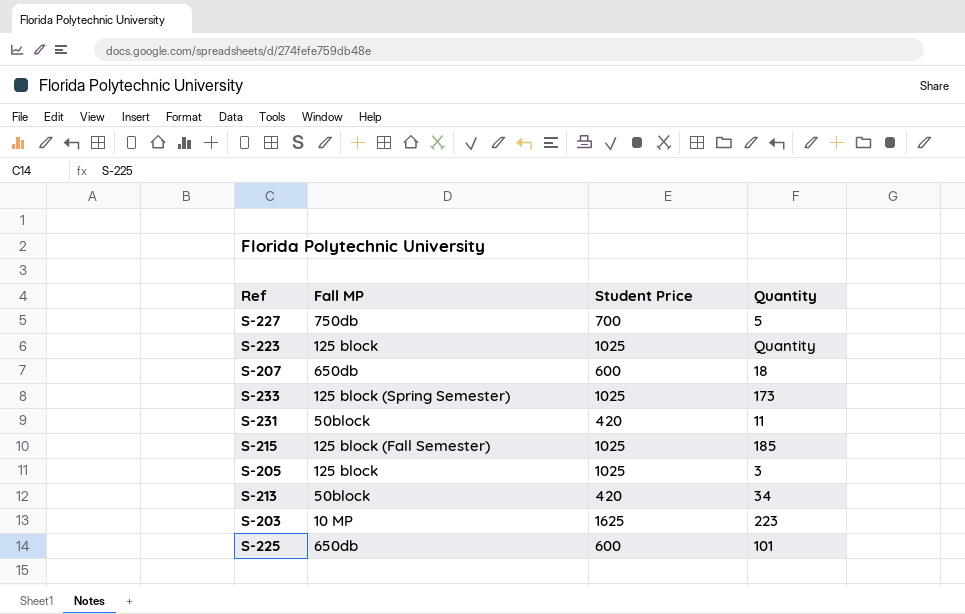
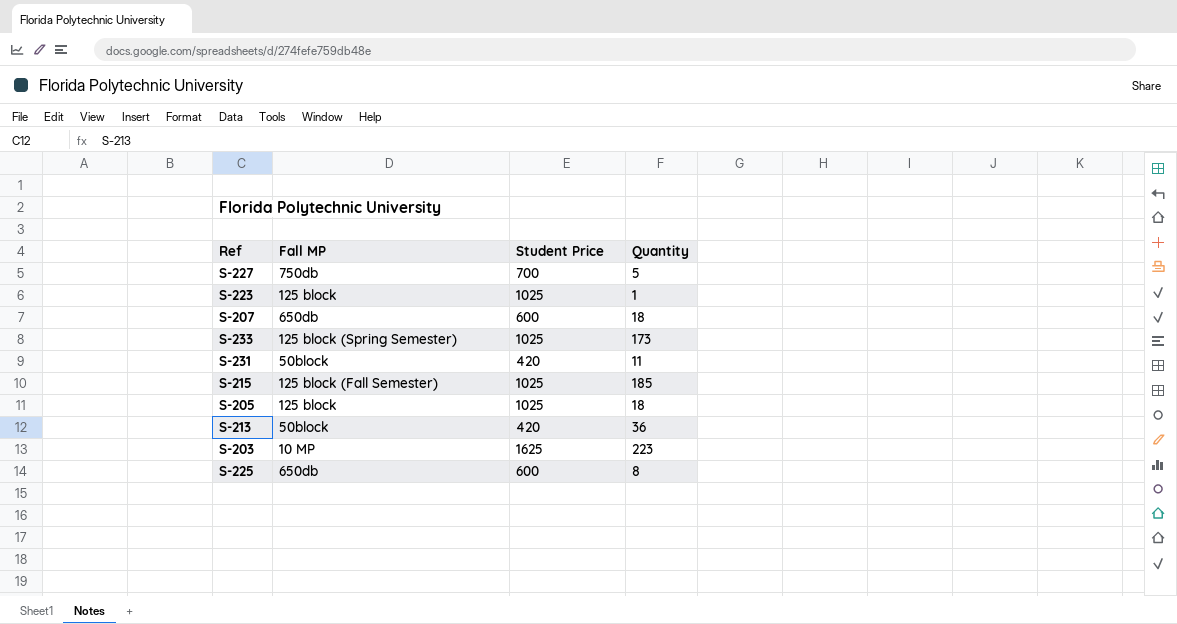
S-223 | Quantity: Quantity -> 1
S-205 | Quantity: 3 -> 18
S-213 | Quantity: 34 -> 36
S-225 | Quantity: 101 -> 8

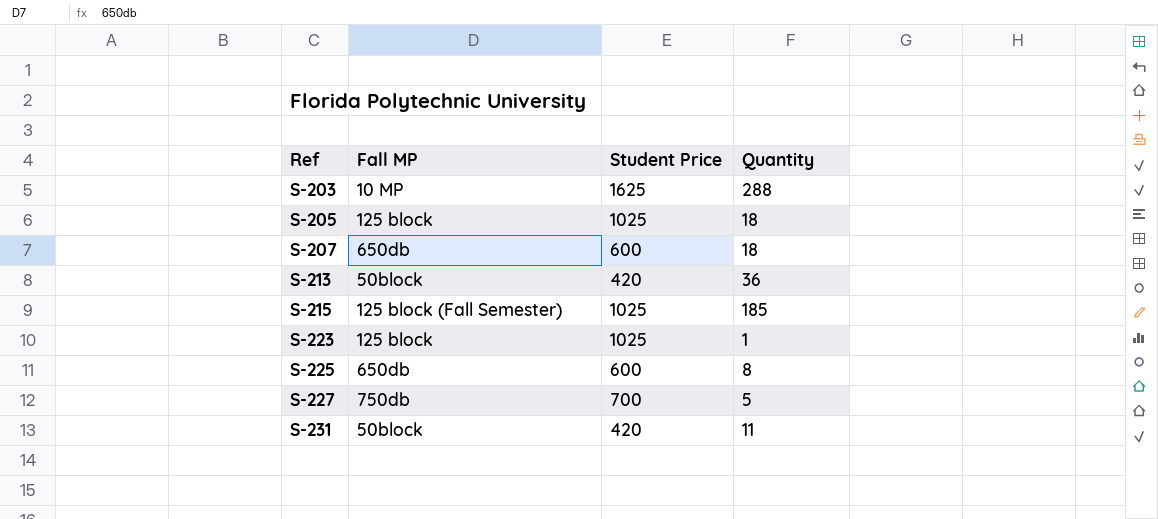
row order: none -> Ref ascending
row S-233: 125 block (Spring Semester) | 1025 | 173 -> none
S-203 | Quantity: 223 -> 288

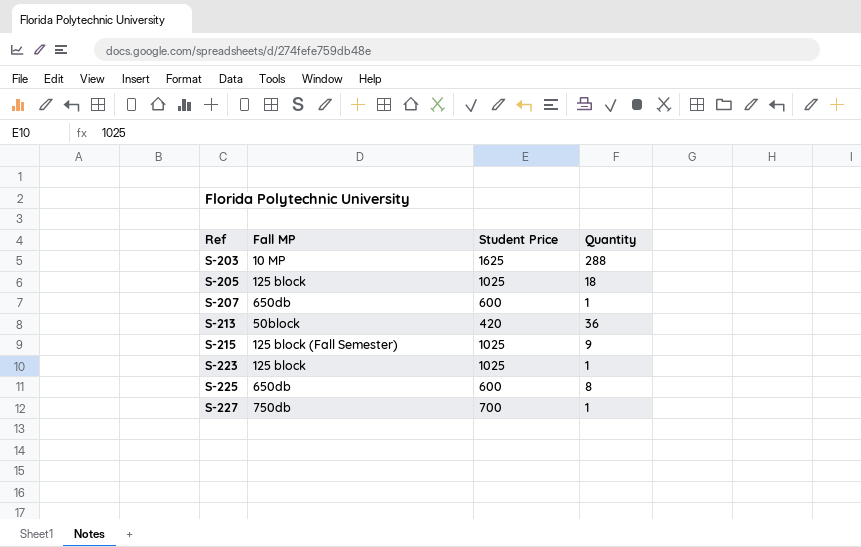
row S-231: 50block | 420 | 11 -> none
S-207 | Quantity: 18 -> 1
S-215 | Quantity: 185 -> 9
S-227 | Quantity: 5 -> 1

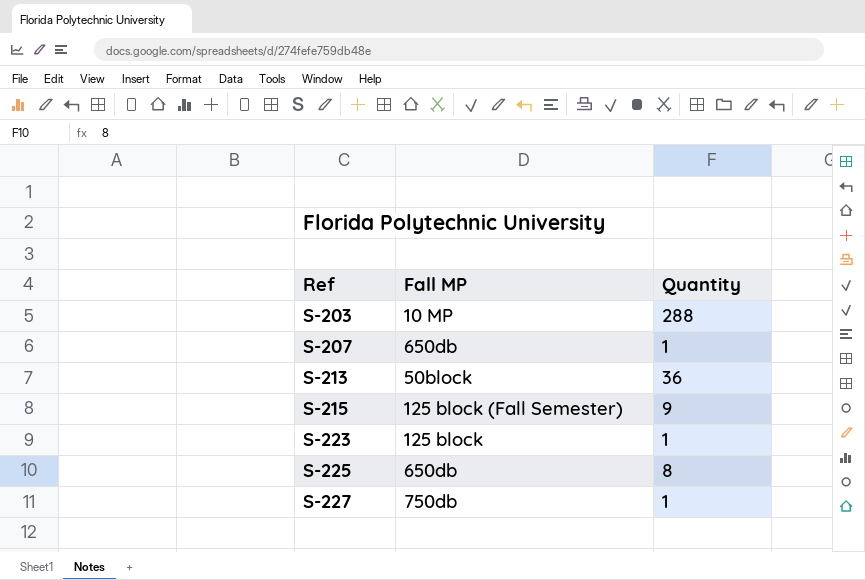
column Student Price | position: 3 -> none
row S-205: 125 block | 1025 | 18 -> none

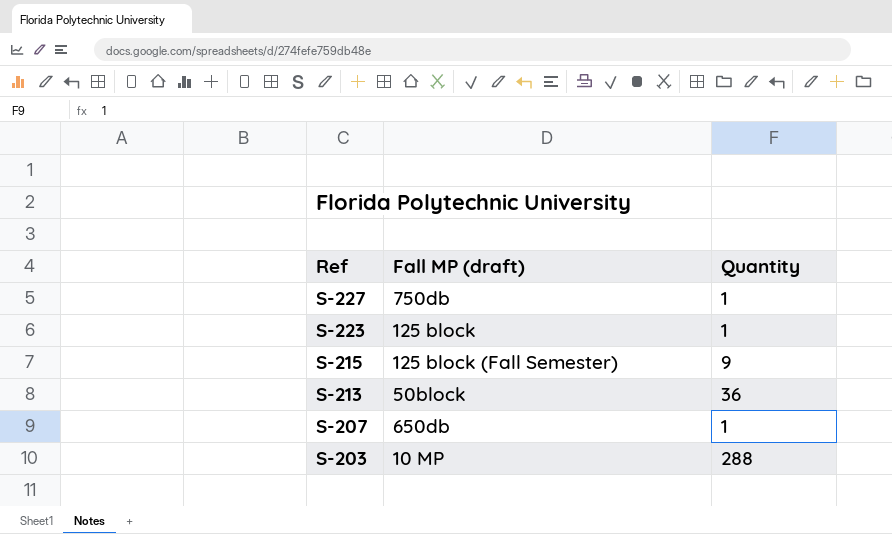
row order: Ref ascending -> Ref descending
column name: Fall MP -> Fall MP (draft)
row S-225: 650db | 8 -> none

